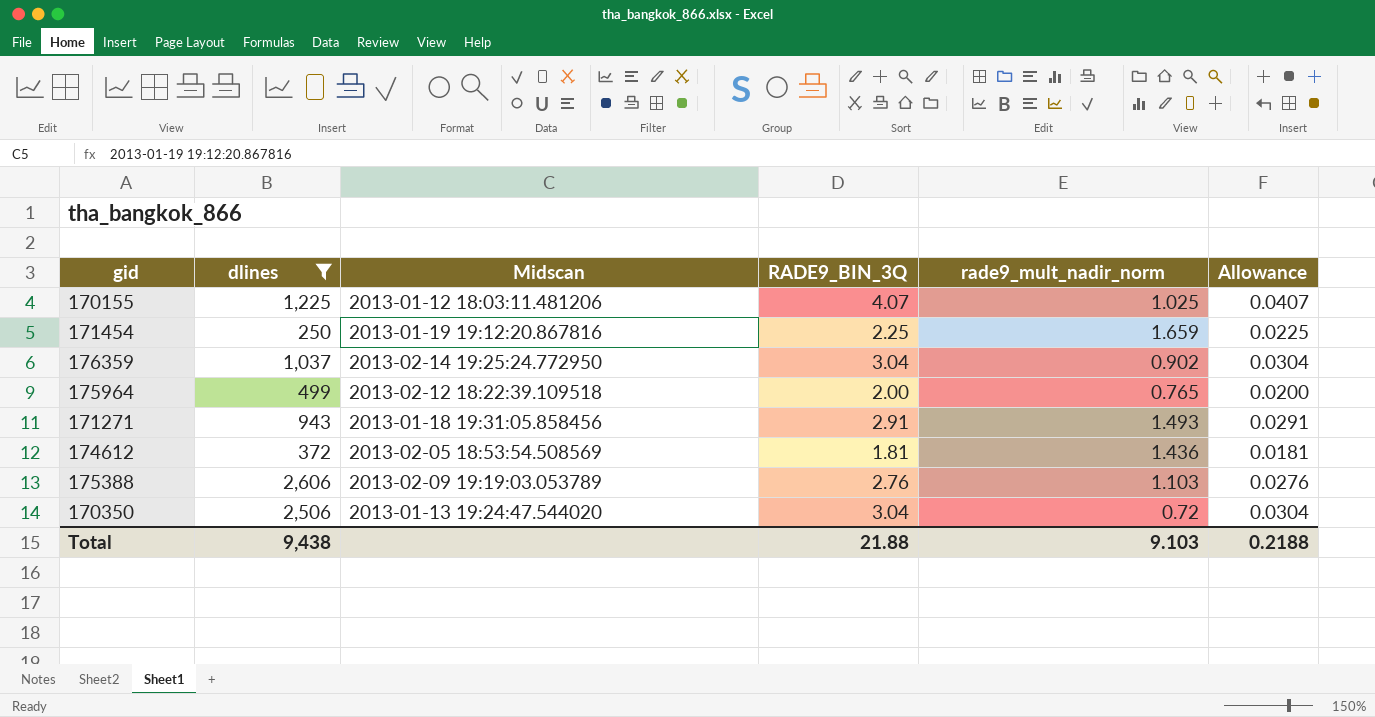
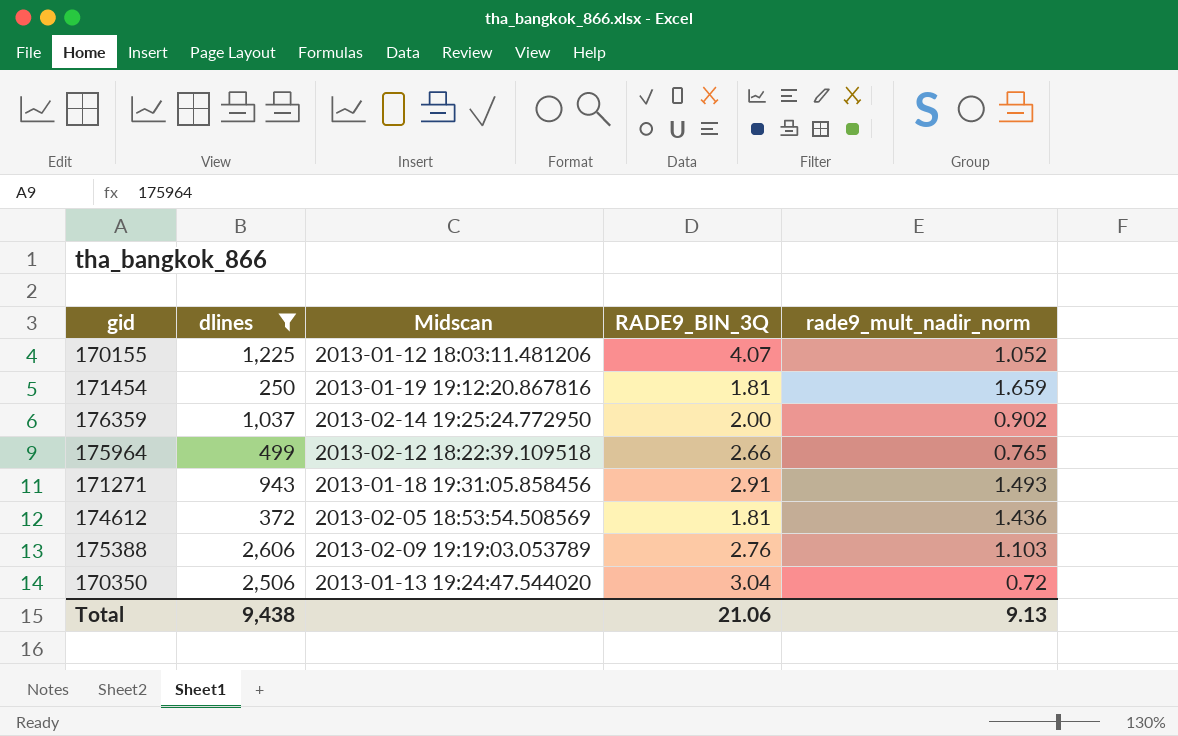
column Allowance | formula: [RADE9_BIN_3Q] * 0.01 -> none
170155 | rade9_mult_nadir_norm: 1.025 -> 1.052
171454 | RADE9_BIN_3Q: 2.25 -> 1.81
176359 | RADE9_BIN_3Q: 3.04 -> 2.00
175964 | RADE9_BIN_3Q: 2.00 -> 2.66
Total | RADE9_BIN_3Q: 21.88 -> 21.06
Total | rade9_mult_nadir_norm: 9.103 -> 9.13

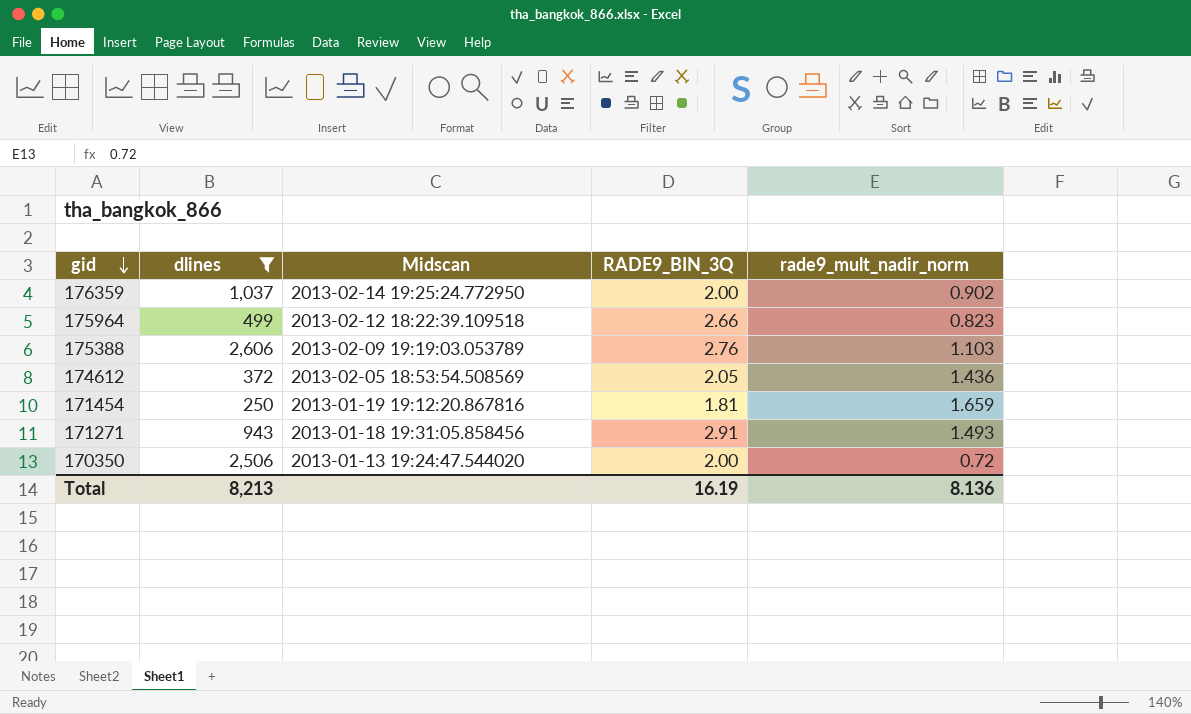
row order: none -> gid descending
row 170155: 1,225 | 2013-01-12 18:03:11.481206 | 4.07 | 1.052 -> none
175964 | rade9_mult_nadir_norm: 0.765 -> 0.823
174612 | RADE9_BIN_3Q: 1.81 -> 2.05
170350 | RADE9_BIN_3Q: 3.04 -> 2.00
Total | dlines: 9,438 -> 8,213
Total | RADE9_BIN_3Q: 21.06 -> 16.19
Total | rade9_mult_nadir_norm: 9.13 -> 8.136

